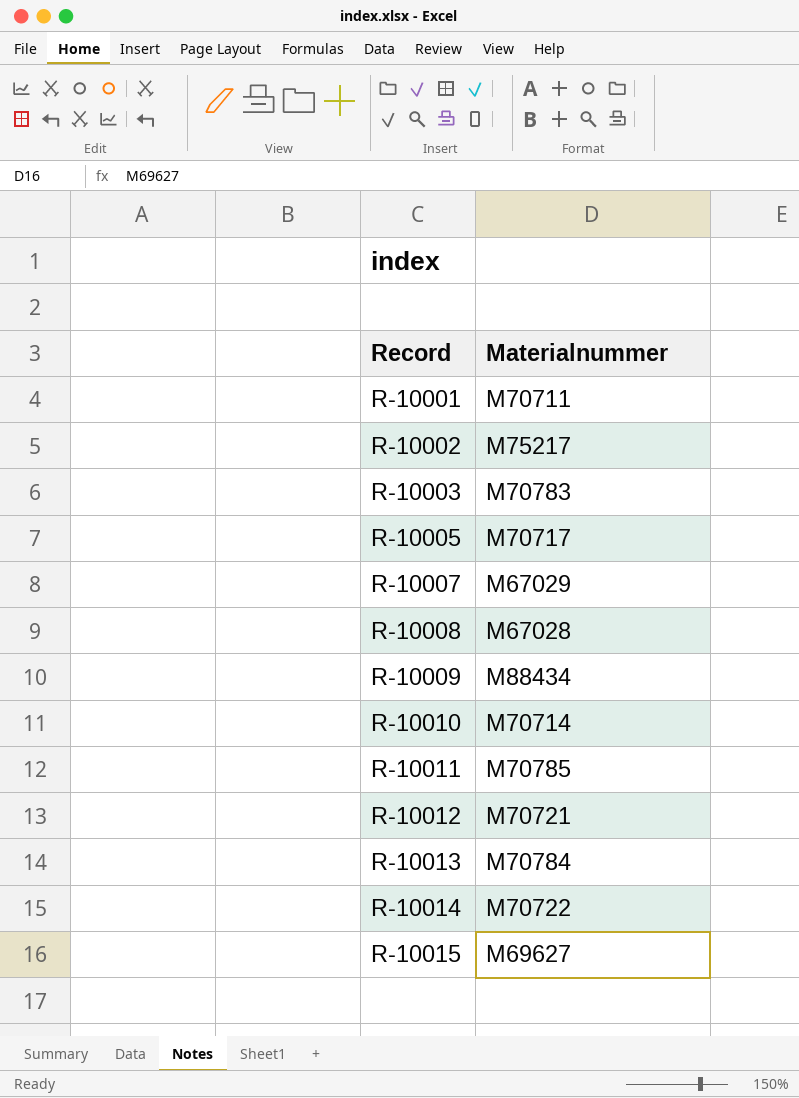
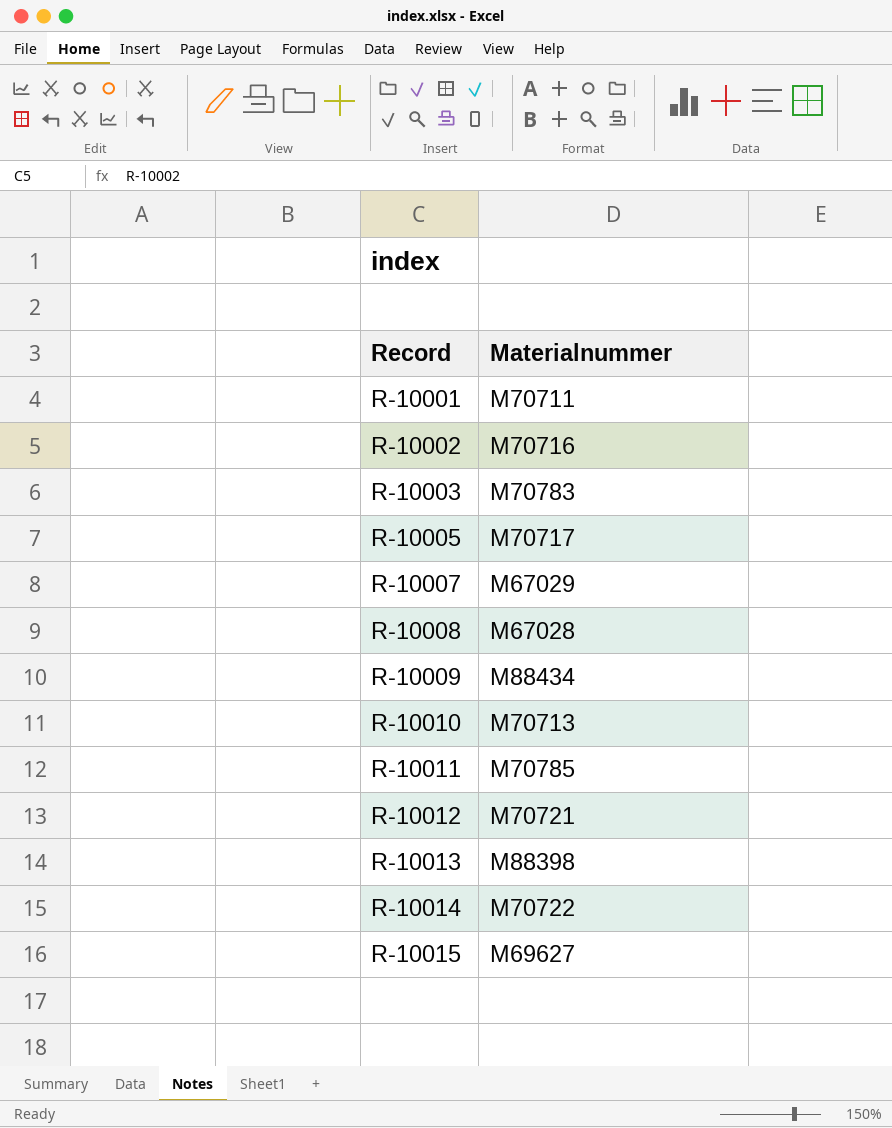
R-10002 | Materialnummer: M75217 -> M70716
R-10010 | Materialnummer: M70714 -> M70713
R-10013 | Materialnummer: M70784 -> M88398

